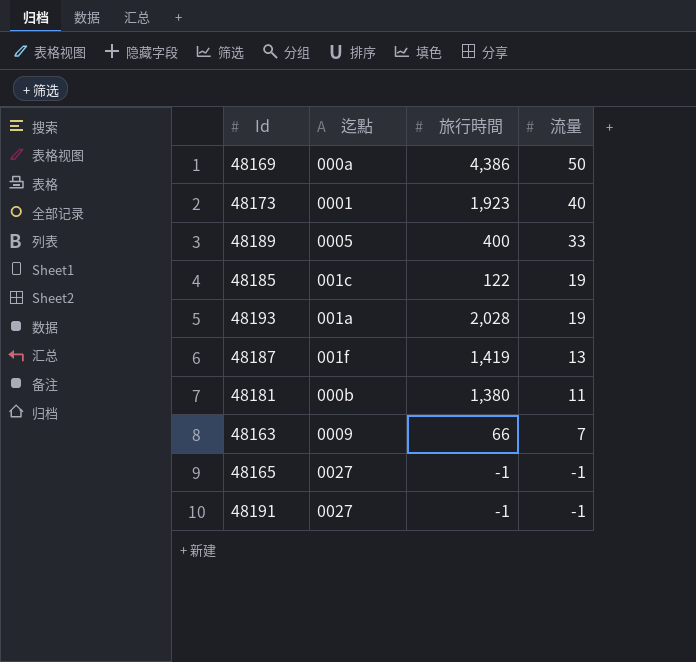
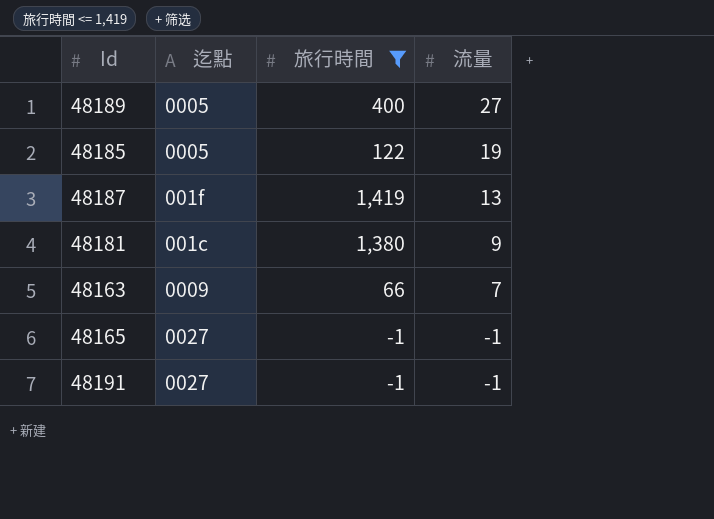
filter: none -> 旅行時間 <= 1,419
48189 | 流量: 33 -> 27
48185 | 迄點: 001c -> 0005
48181 | 迄點: 000b -> 001c
48181 | 流量: 11 -> 9

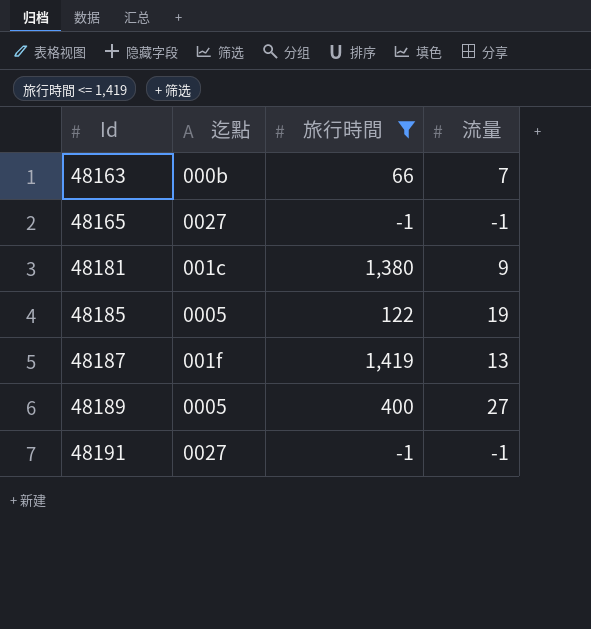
row order: 流量 descending -> Id ascending
48163 | 迄點: 0009 -> 000b

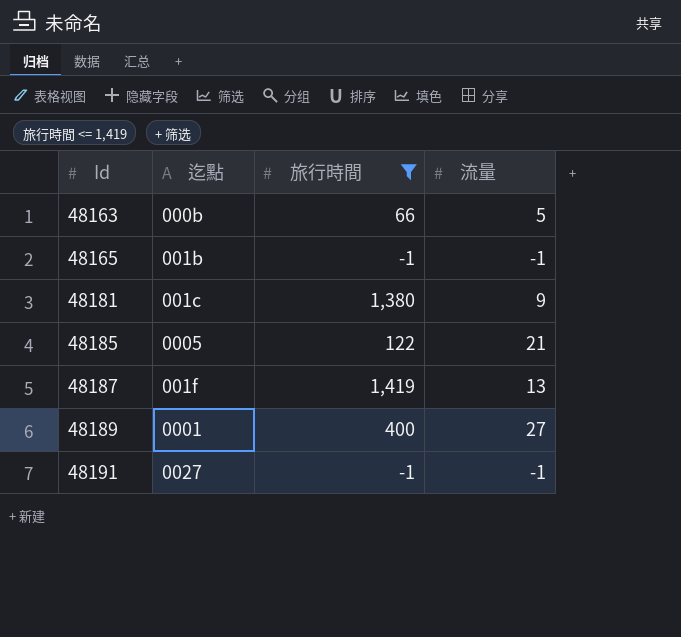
48163 | 流量: 7 -> 5
48165 | 迄點: 0027 -> 001b
48185 | 流量: 19 -> 21
48189 | 迄點: 0005 -> 0001

